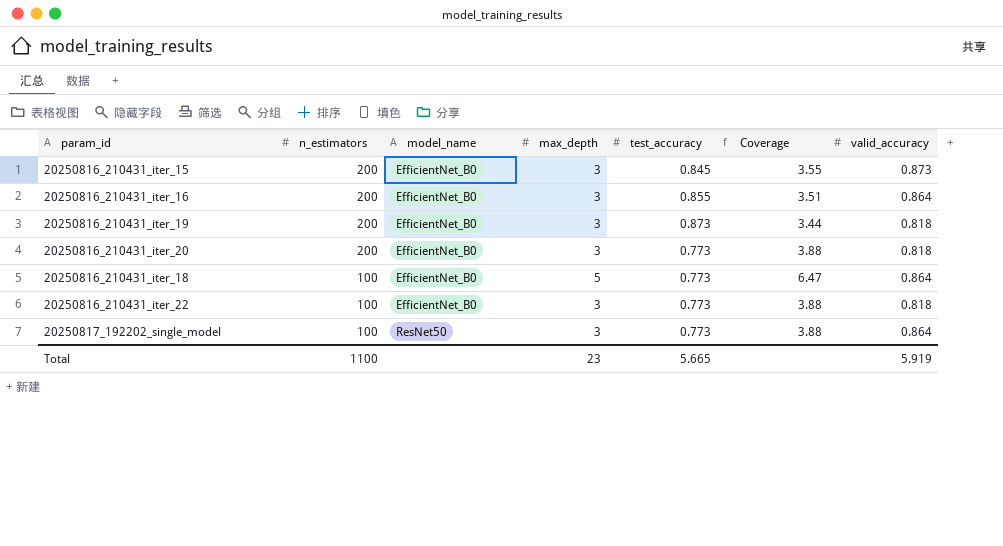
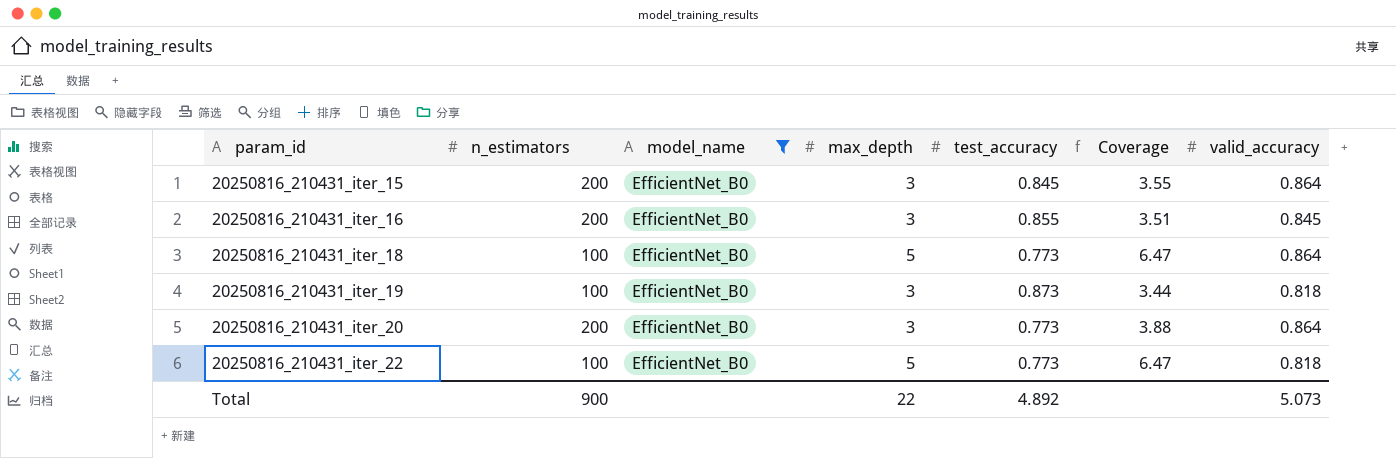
filter: none -> model_name = EfficientNet_B0
row order: n_estimators descending -> param_id ascending
20250816_210431_iter_15 | valid_accuracy: 0.873 -> 0.864
20250816_210431_iter_16 | valid_accuracy: 0.864 -> 0.845
20250816_210431_iter_19 | n_estimators: 200 -> 100
20250816_210431_iter_20 | valid_accuracy: 0.818 -> 0.864
20250816_210431_iter_22 | max_depth: 3 -> 5
20250816_210431_iter_22 | Coverage: 3.88 -> 6.47
Total | n_estimators: 1100 -> 900
Total | max_depth: 23 -> 22
Total | test_accuracy: 5.665 -> 4.892
Total | valid_accuracy: 5.919 -> 5.073

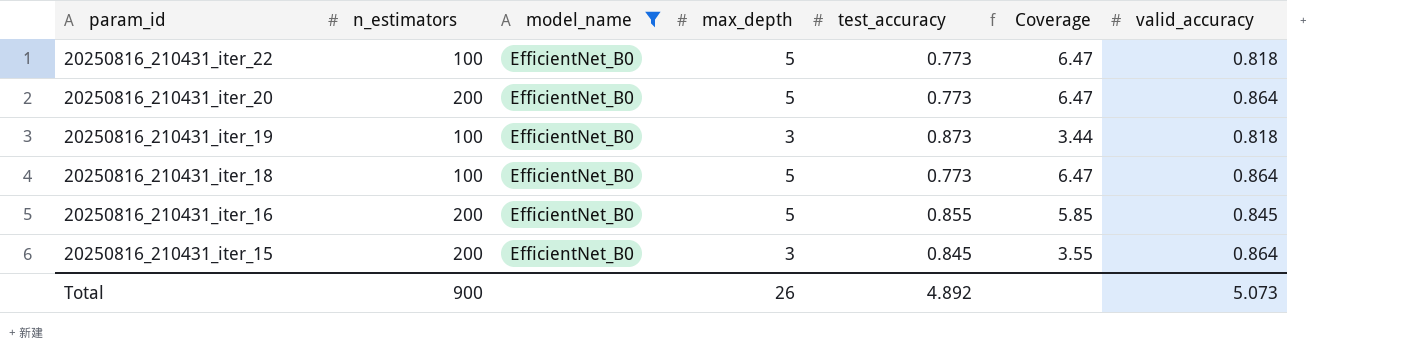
row order: param_id ascending -> param_id descending
20250816_210431_iter_20 | max_depth: 3 -> 5
20250816_210431_iter_20 | Coverage: 3.88 -> 6.47
20250816_210431_iter_16 | max_depth: 3 -> 5
20250816_210431_iter_16 | Coverage: 3.51 -> 5.85
Total | max_depth: 22 -> 26

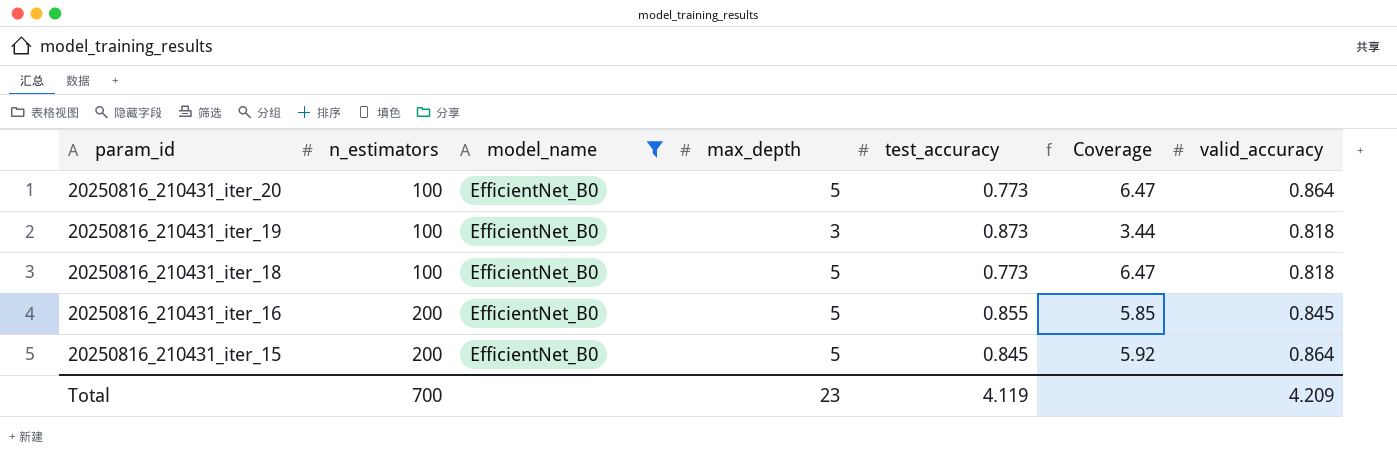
row 20250816_210431_iter_22: 100 | EfficientNet_B0 | 5 | 0.773 | 6.47 | 0.818 -> none
20250816_210431_iter_20 | n_estimators: 200 -> 100
20250816_210431_iter_18 | valid_accuracy: 0.864 -> 0.818
20250816_210431_iter_15 | max_depth: 3 -> 5
20250816_210431_iter_15 | Coverage: 3.55 -> 5.92
Total | n_estimators: 900 -> 700
Total | max_depth: 26 -> 23
Total | test_accuracy: 4.892 -> 4.119
Total | valid_accuracy: 5.073 -> 4.209

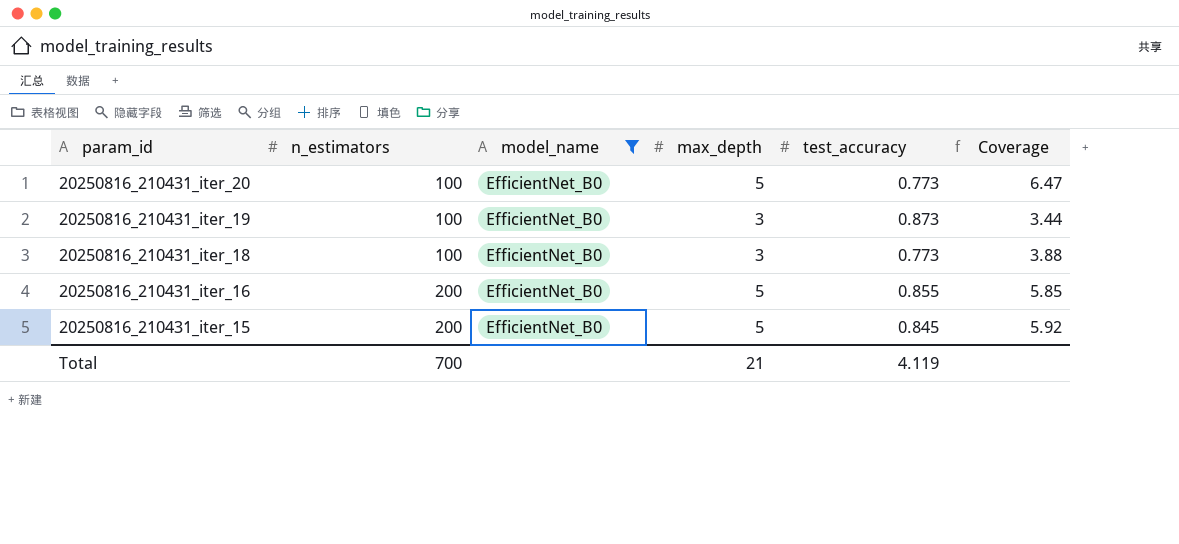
column valid_accuracy | position: 7 -> none
20250816_210431_iter_18 | max_depth: 5 -> 3
20250816_210431_iter_18 | Coverage: 6.47 -> 3.88
Total | max_depth: 23 -> 21

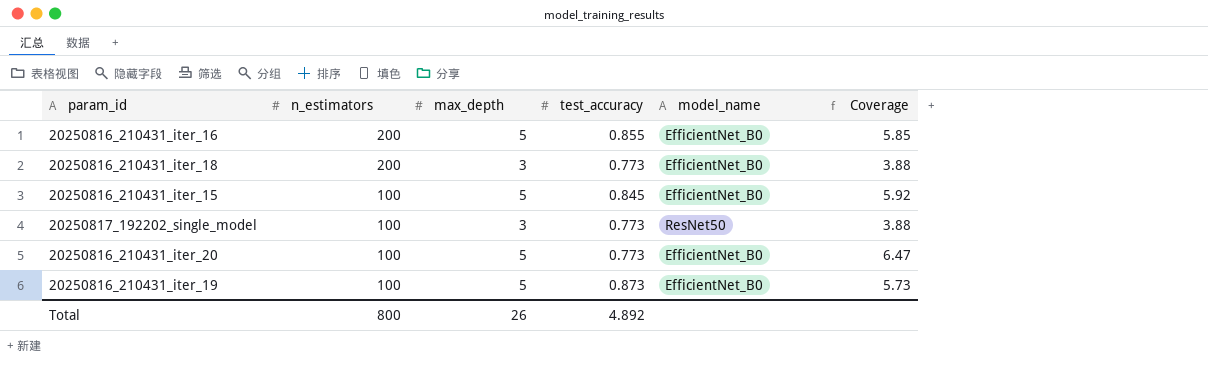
filter: model_name = EfficientNet_B0 -> none
row order: param_id descending -> n_estimators descending
column model_name | position: 3 -> 5
20250816_210431_iter_18 | n_estimators: 100 -> 200
20250816_210431_iter_15 | n_estimators: 200 -> 100
20250816_210431_iter_19 | max_depth: 3 -> 5
20250816_210431_iter_19 | Coverage: 3.44 -> 5.73
Total | n_estimators: 700 -> 800
Total | max_depth: 21 -> 26
Total | test_accuracy: 4.119 -> 4.892

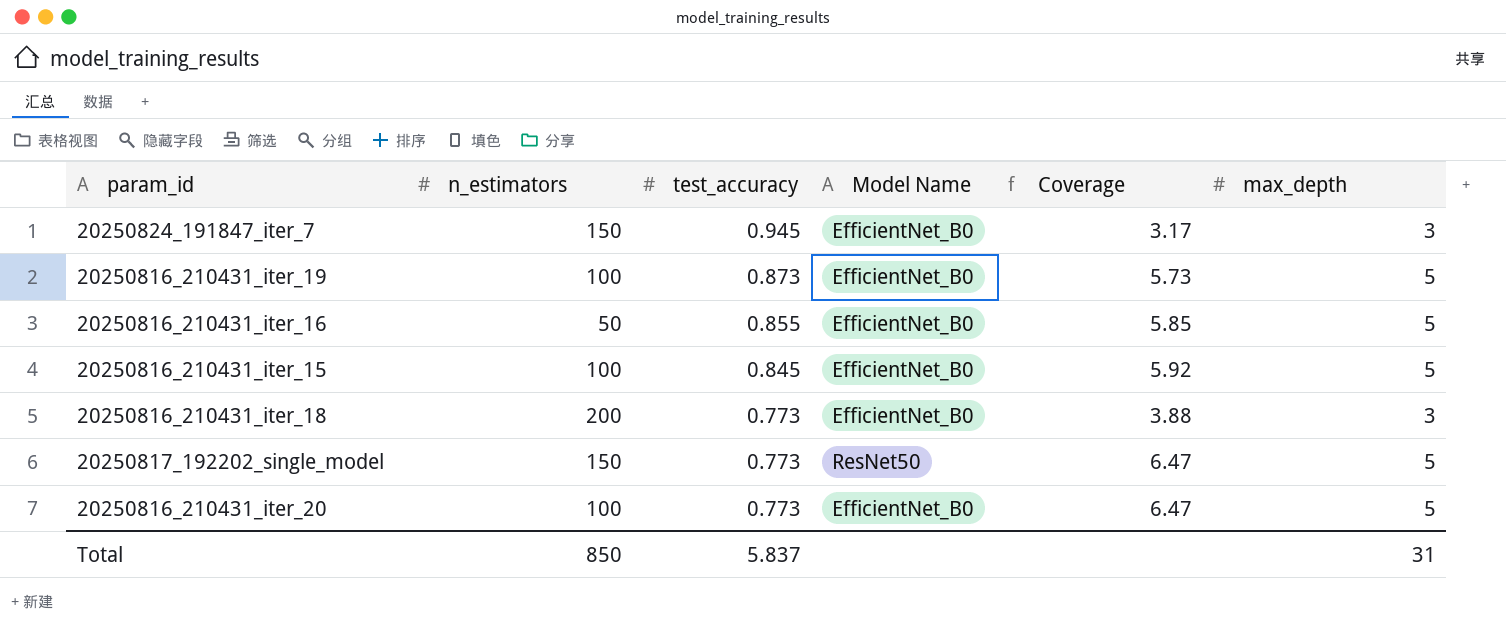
row order: n_estimators descending -> test_accuracy descending
column name: model_name -> Model Name
column max_depth | position: 3 -> 6
row 20250824_191847_iter_7: none -> 150 | 0.945 | EfficientNet_B0 | 3.17 | 3
20250816_210431_iter_16 | n_estimators: 200 -> 50
20250817_192202_single_model | n_estimators: 100 -> 150
20250817_192202_single_model | Coverage: 3.88 -> 6.47
20250817_192202_single_model | max_depth: 3 -> 5
Total | n_estimators: 800 -> 850
Total | test_accuracy: 4.892 -> 5.837
Total | max_depth: 26 -> 31

